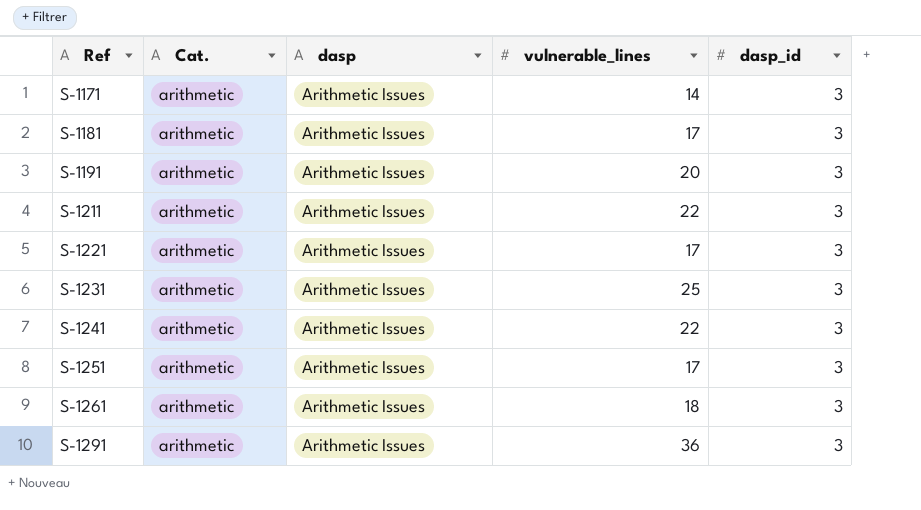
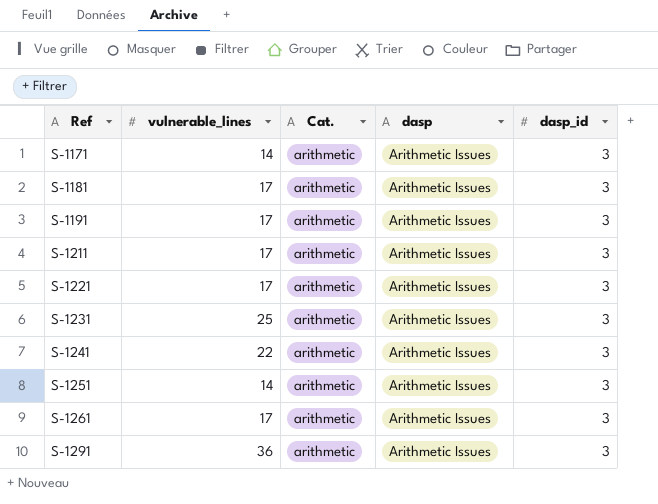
column vulnerable_lines | position: 4 -> 2
S-1191 | vulnerable_lines: 20 -> 17
S-1211 | vulnerable_lines: 22 -> 17
S-1251 | vulnerable_lines: 17 -> 14
S-1261 | vulnerable_lines: 18 -> 17

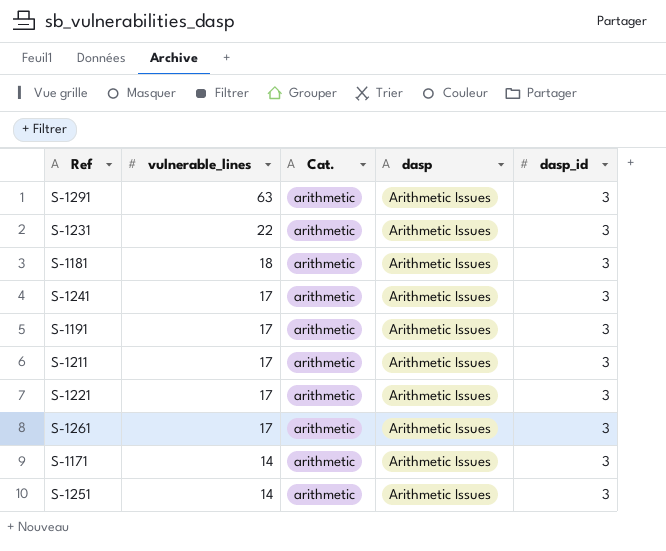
row order: Ref ascending -> vulnerable_lines descending
S-1291 | vulnerable_lines: 36 -> 63
S-1231 | vulnerable_lines: 25 -> 22
S-1181 | vulnerable_lines: 17 -> 18
S-1241 | vulnerable_lines: 22 -> 17

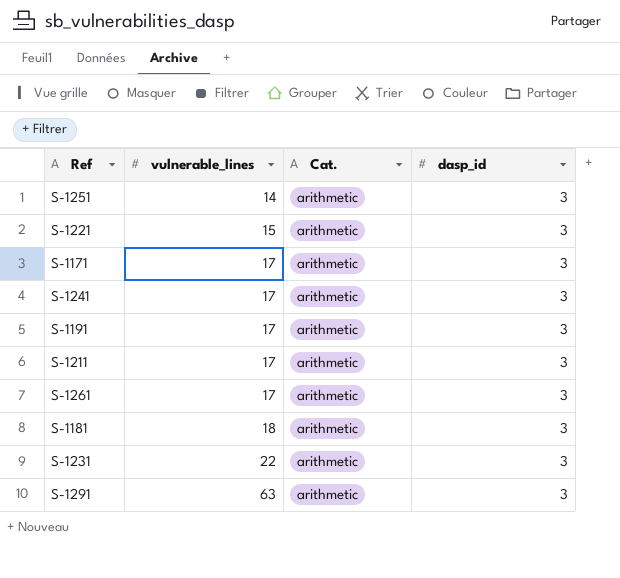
row order: vulnerable_lines descending -> vulnerable_lines ascending
column dasp | position: 4 -> none
S-1221 | vulnerable_lines: 17 -> 15
S-1171 | vulnerable_lines: 14 -> 17

